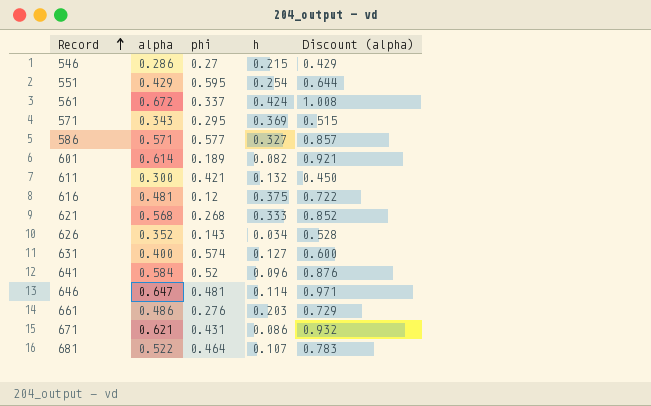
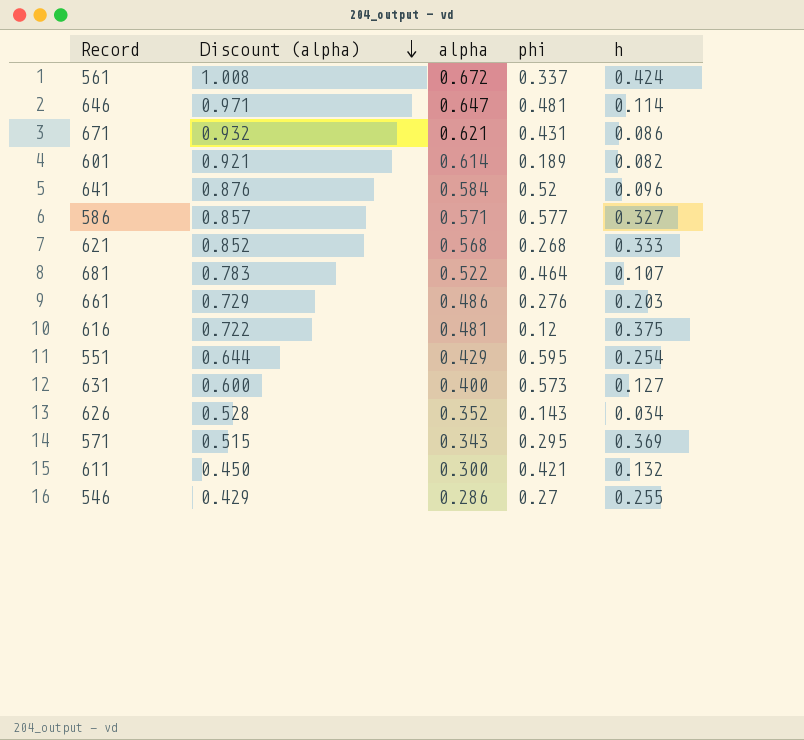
row order: Record ascending -> Discount (alpha) descending
column Discount (alpha) | position: 5 -> 2
631 | phi: 0.574 -> 0.573
546 | h: 0.215 -> 0.255

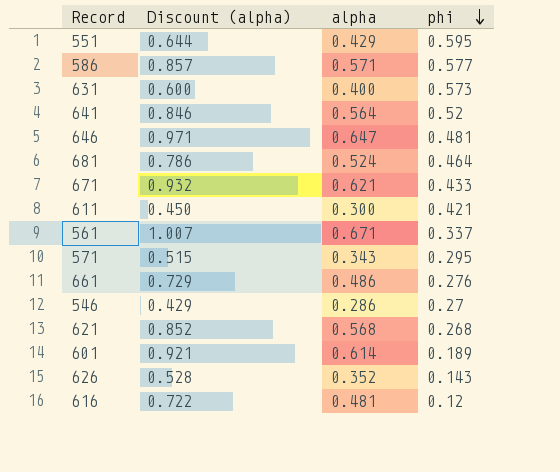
row order: Discount (alpha) descending -> phi descending
column h | position: 5 -> none
641 | Discount (alpha): 0.876 -> 0.846
641 | alpha: 0.584 -> 0.564
681 | Discount (alpha): 0.783 -> 0.786
681 | alpha: 0.522 -> 0.524
671 | phi: 0.431 -> 0.433
561 | Discount (alpha): 1.008 -> 1.007
561 | alpha: 0.672 -> 0.671

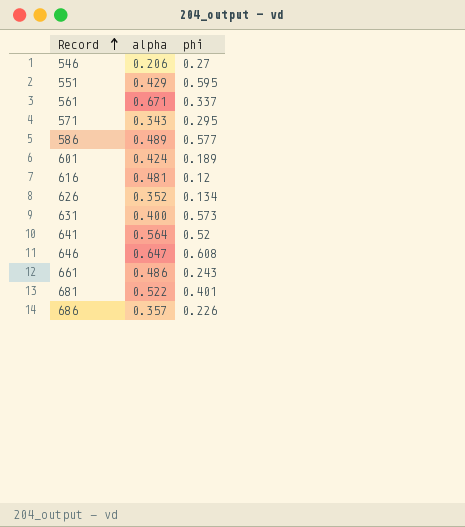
row order: phi descending -> Record ascending
column Discount (alpha) | formula: [alpha] * 1.5 -> none
row 671: 0.932 | 0.621 | 0.433 -> none
row 611: 0.450 | 0.300 | 0.421 -> none
row 621: 0.852 | 0.568 | 0.268 -> none
546 | alpha: 0.286 -> 0.206
586 | alpha: 0.571 -> 0.489
601 | alpha: 0.614 -> 0.424
626 | phi: 0.143 -> 0.134
646 | phi: 0.481 -> 0.608
661 | phi: 0.276 -> 0.243
681 | alpha: 0.524 -> 0.522
681 | phi: 0.464 -> 0.401
row 686: none -> 0.357 | 0.226

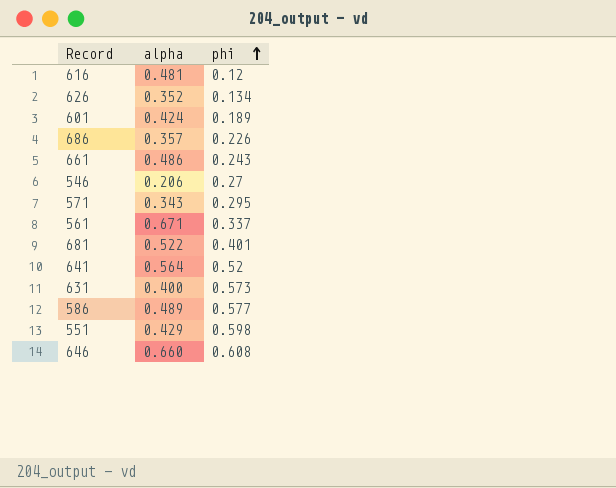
row order: Record ascending -> phi ascending
551 | phi: 0.595 -> 0.598
646 | alpha: 0.647 -> 0.660

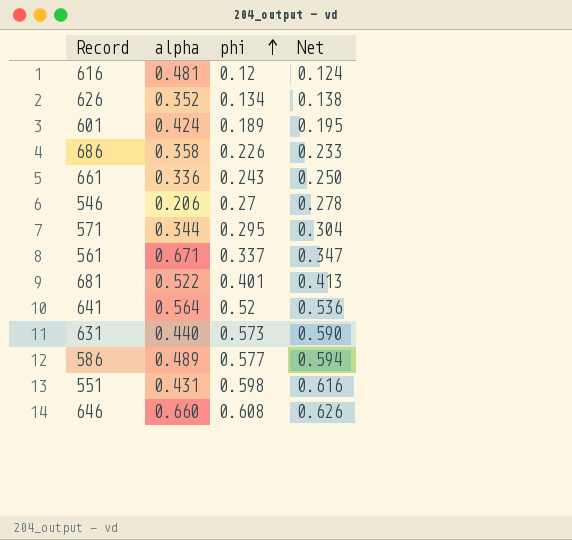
column Net | formula: none -> [phi] * 1.03
686 | alpha: 0.357 -> 0.358
661 | alpha: 0.486 -> 0.336
571 | alpha: 0.343 -> 0.344
631 | alpha: 0.400 -> 0.440
551 | alpha: 0.429 -> 0.431

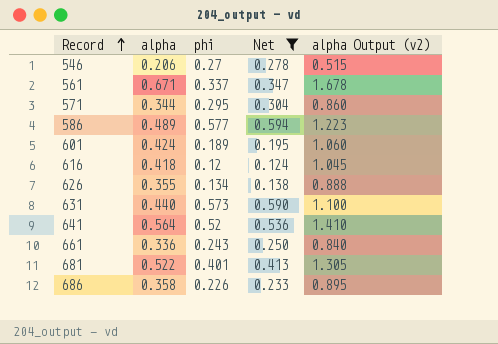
filter: none -> Net <= 0.594
row order: phi ascending -> Record ascending
column alpha Output (v2) | formula: none -> [alpha] * 2.5
616 | alpha: 0.481 -> 0.418
626 | alpha: 0.352 -> 0.355

